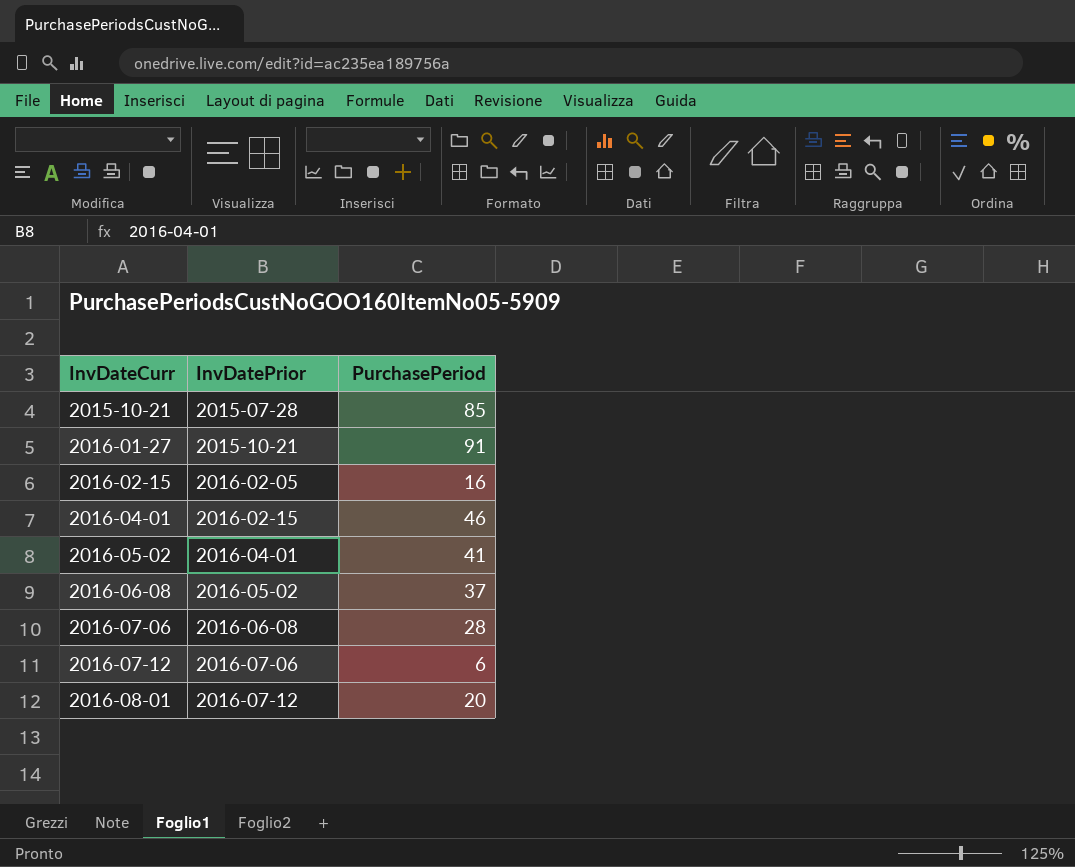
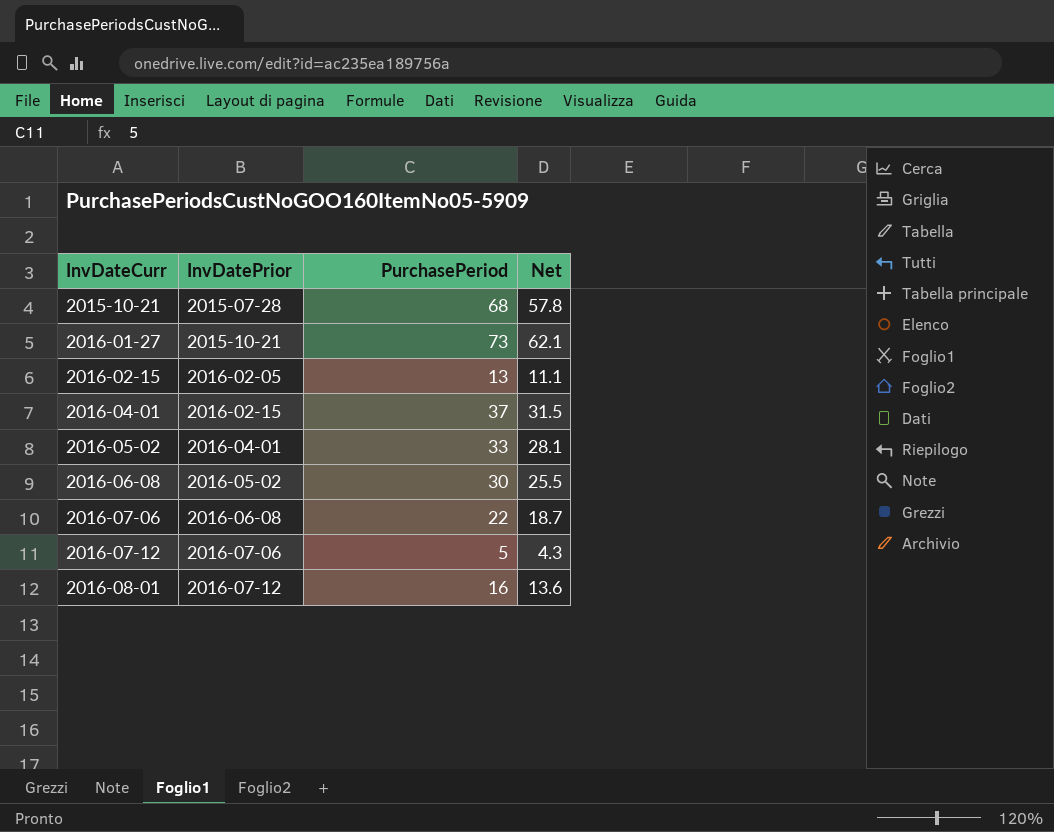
column Net | formula: none -> [PurchasePeriod] * 0.85
2015-10-21 | PurchasePeriod: 85 -> 68
2016-01-27 | PurchasePeriod: 91 -> 73
2016-02-15 | PurchasePeriod: 16 -> 13
2016-04-01 | PurchasePeriod: 46 -> 37
2016-05-02 | PurchasePeriod: 41 -> 33
2016-06-08 | PurchasePeriod: 37 -> 30
2016-07-06 | PurchasePeriod: 28 -> 22
2016-07-12 | PurchasePeriod: 6 -> 5
2016-08-01 | PurchasePeriod: 20 -> 16

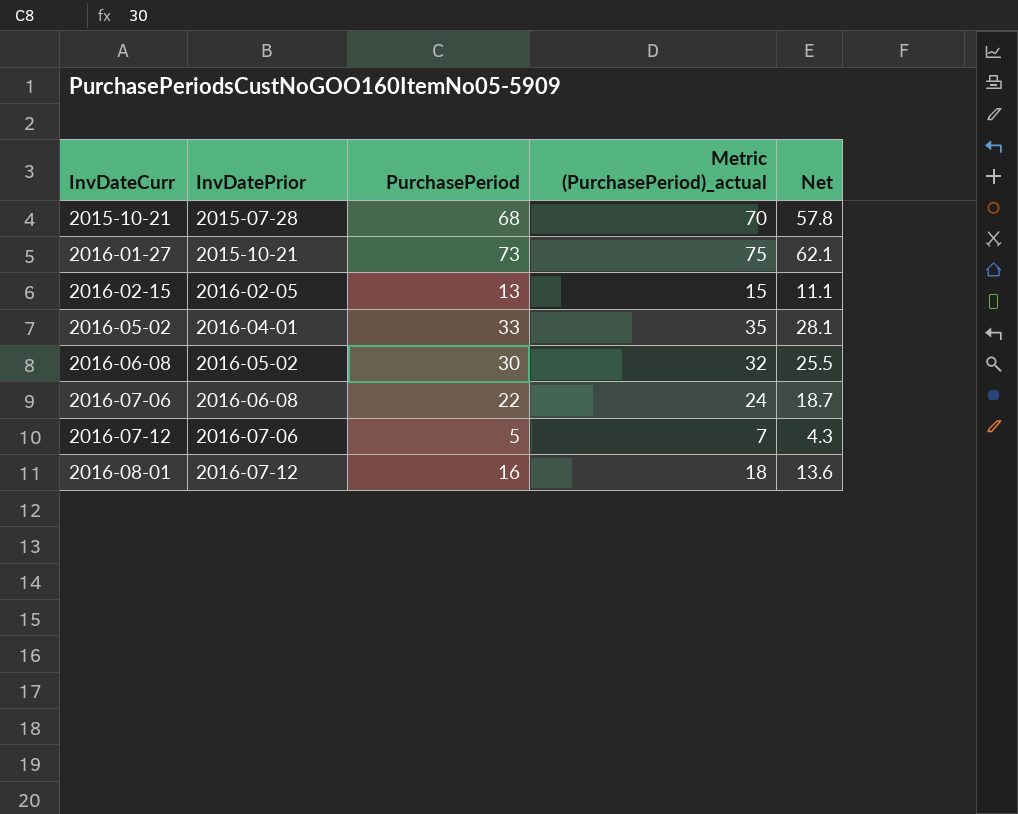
column Metric (PurchasePeriod)_actual | formula: none -> [PurchasePeriod] + 2
row 2016-04-01: 2016-02-15 | 37 | 31.5 -> none

